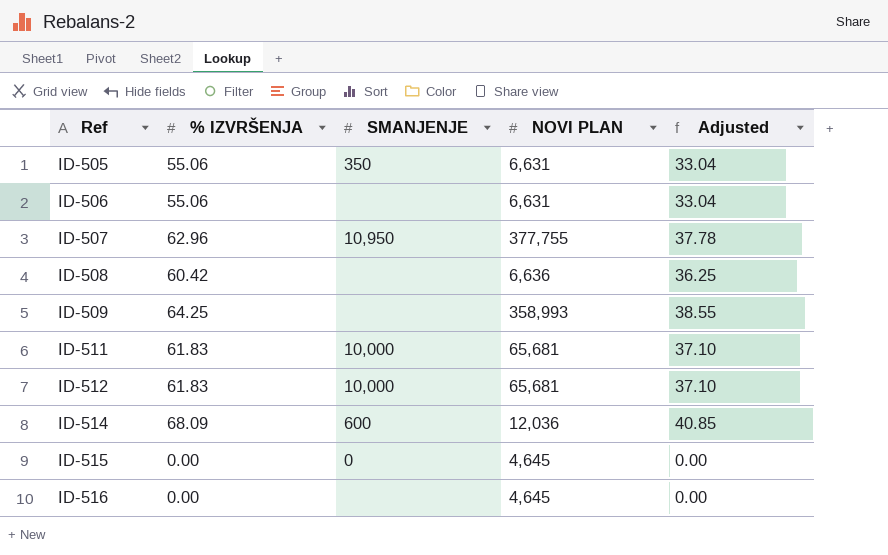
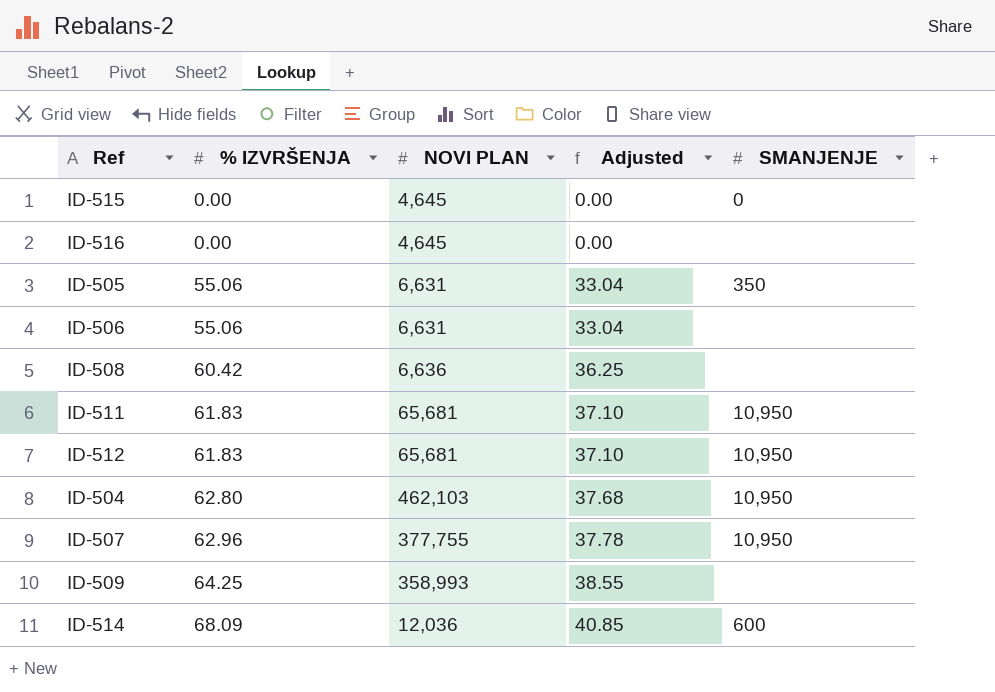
row order: Ref ascending -> % IZVRŠENJA ascending
column SMANJENJE | position: 3 -> 5
ID-511 | SMANJENJE: 10,000 -> 10,950
ID-512 | SMANJENJE: 10,000 -> 10,950
row ID-504: none -> 62.80 | 462,103 | 37.68 | 10,950

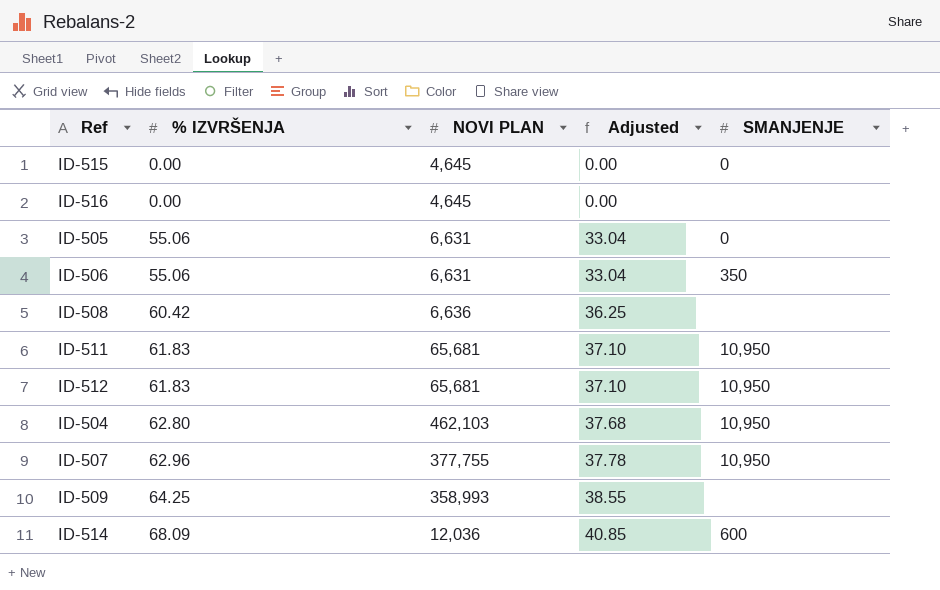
ID-505 | SMANJENJE: 350 -> 0
ID-506 | SMANJENJE: none -> 350

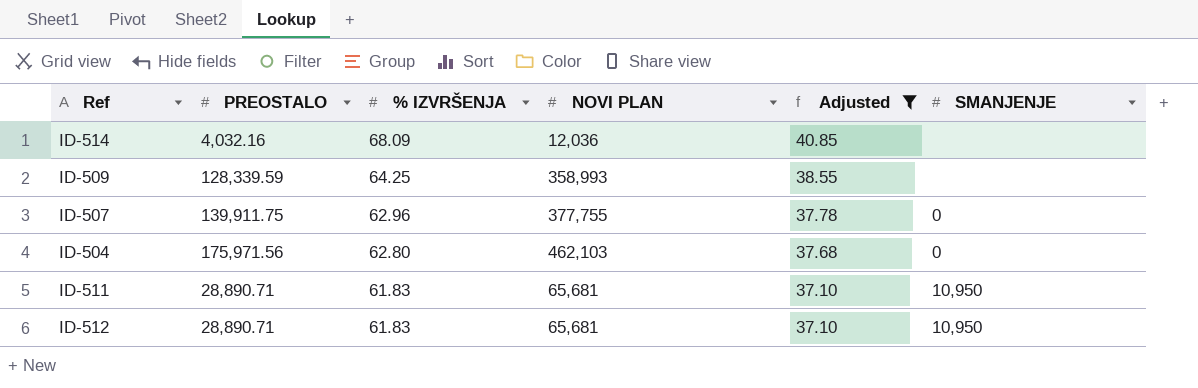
filter: none -> Adjusted >= 37.10
row order: % IZVRŠENJA ascending -> % IZVRŠENJA descending
column PREOSTALO | position: none -> 2
ID-514 | SMANJENJE: 600 -> none
ID-507 | SMANJENJE: 10,950 -> 0
ID-504 | SMANJENJE: 10,950 -> 0

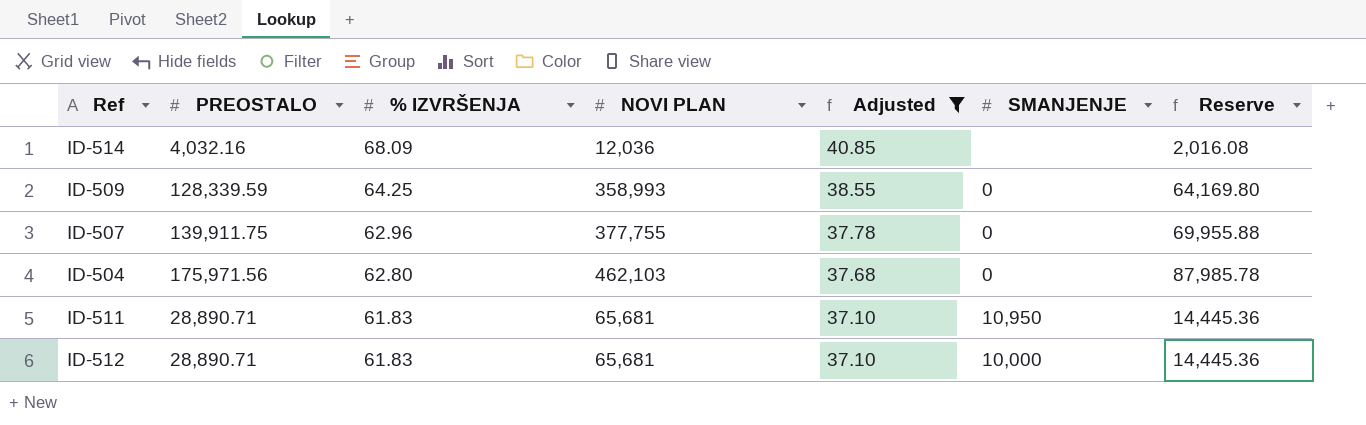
column Reserve | formula: none -> [PREOSTALO] * 0.5
ID-509 | SMANJENJE: none -> 0
ID-512 | SMANJENJE: 10,950 -> 10,000

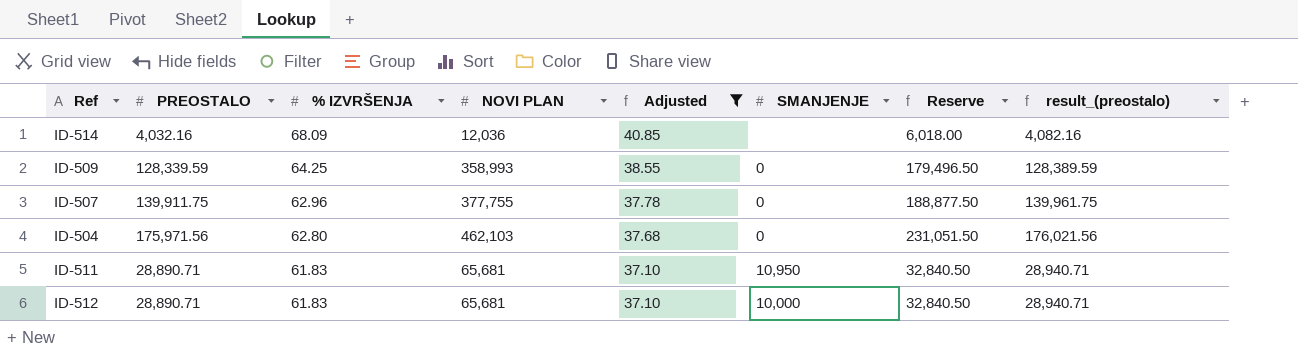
column Reserve | formula: [PREOSTALO] * 0.5 -> [NOVI PLAN] * 0.5
column result_(preostalo) | formula: none -> [PREOSTALO] + 50

